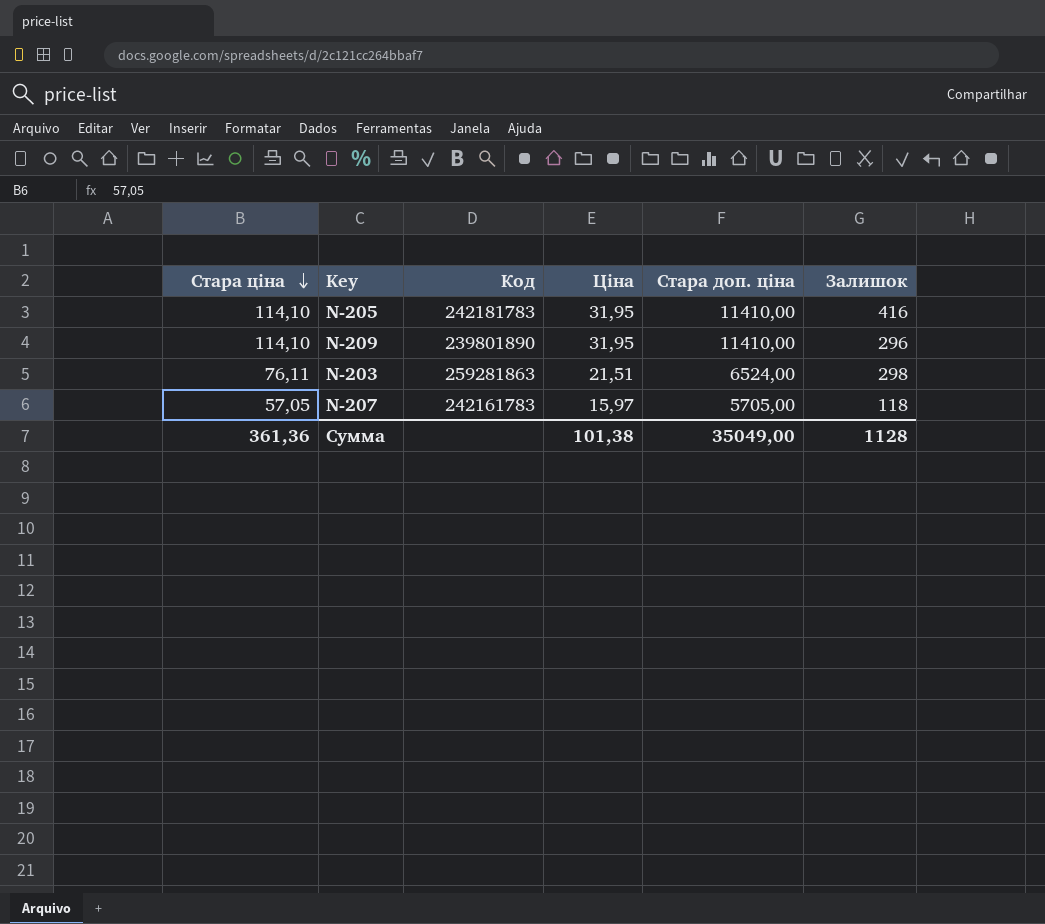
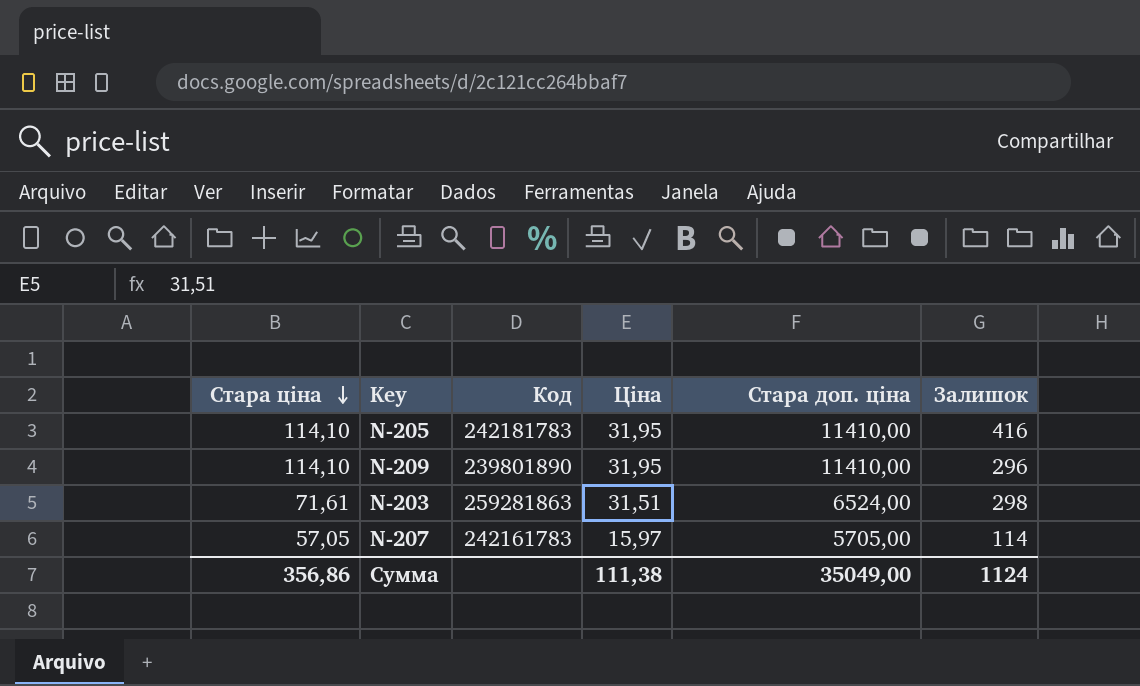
N-203 | Стара ціна: 76,11 -> 71,61
N-203 | Ціна: 21,51 -> 31,51
N-207 | Залишок: 118 -> 114
Сумма | Стара ціна: 361,36 -> 356,86
Сумма | Ціна: 101,38 -> 111,38
Сумма | Залишок: 1128 -> 1124

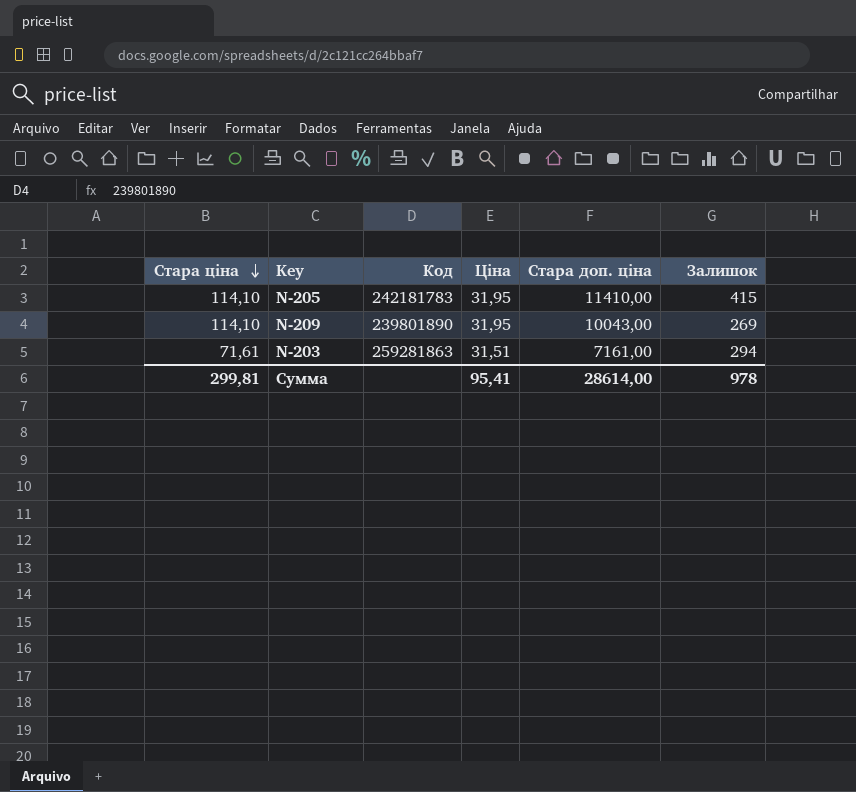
row N-207: 57,05 | 242161783 | 15,97 | 5705,00 | 114 -> none
N-205 | Залишок: 416 -> 415
N-209 | Стара доп. ціна: 11410,00 -> 10043,00
N-209 | Залишок: 296 -> 269
N-203 | Стара доп. ціна: 6524,00 -> 7161,00
N-203 | Залишок: 298 -> 294
Сумма | Стара ціна: 356,86 -> 299,81
Сумма | Ціна: 111,38 -> 95,41
Сумма | Стара доп. ціна: 35049,00 -> 28614,00
Сумма | Залишок: 1124 -> 978

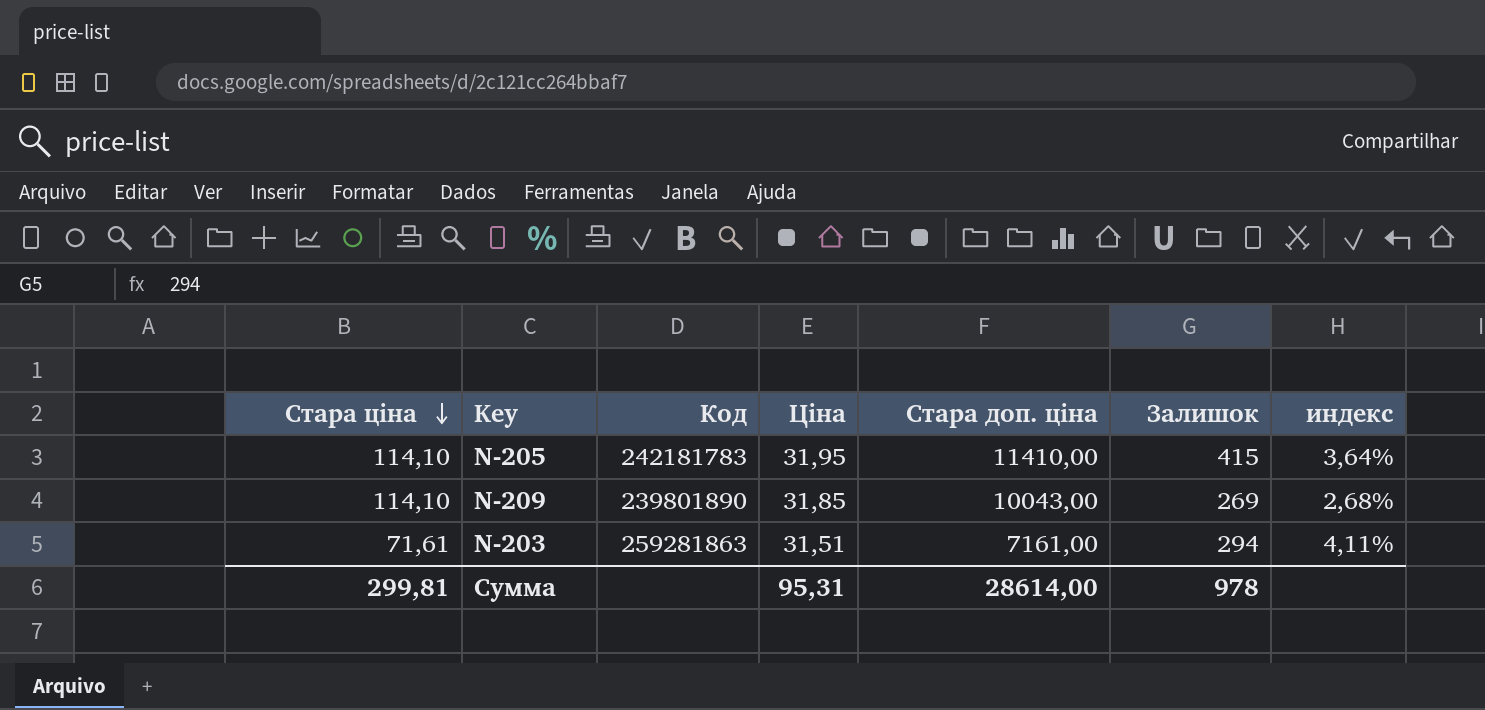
column индекс | formula: none -> [Залишок] / [Стара доп. ціна]
N-209 | Ціна: 31,95 -> 31,85
Сумма | Ціна: 95,41 -> 95,31

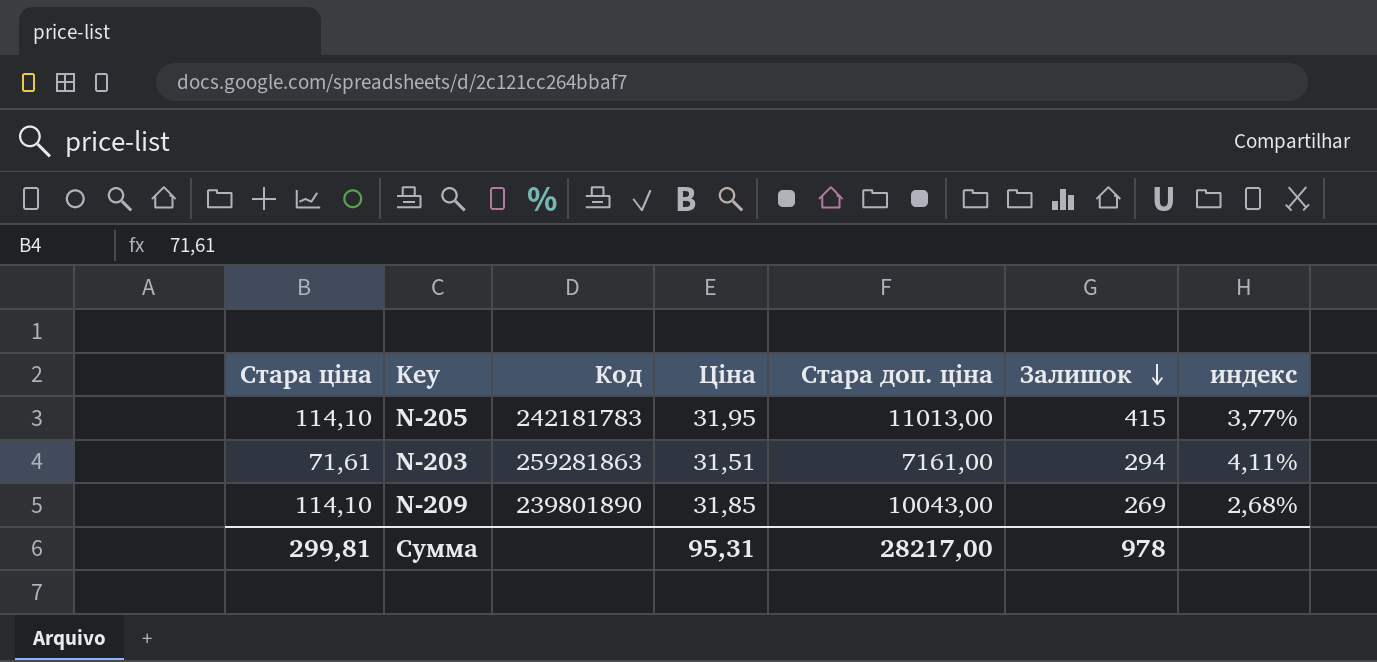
row order: Стара ціна descending -> Залишок descending
N-205 | Стара доп. ціна: 11410,00 -> 11013,00
N-205 | индекс: 3,64% -> 3,77%
Сумма | Стара доп. ціна: 28614,00 -> 28217,00

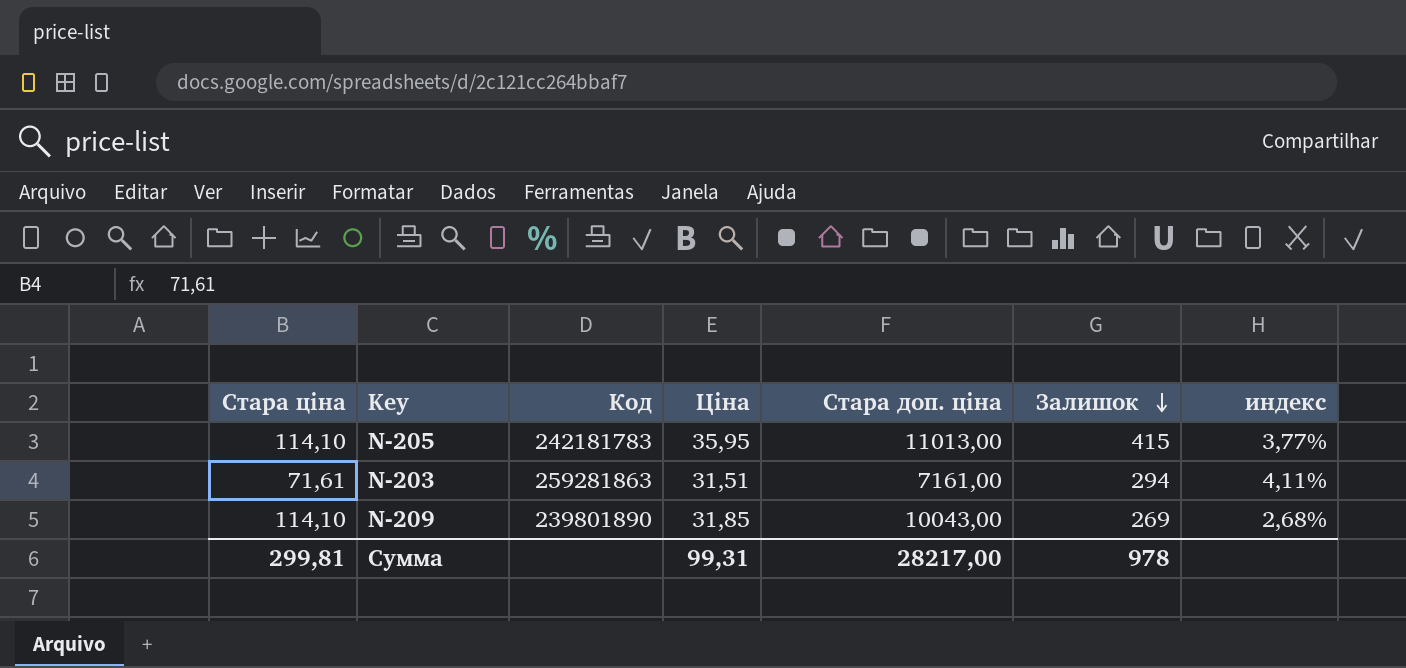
N-205 | Ціна: 31,95 -> 35,95
Сумма | Ціна: 95,31 -> 99,31

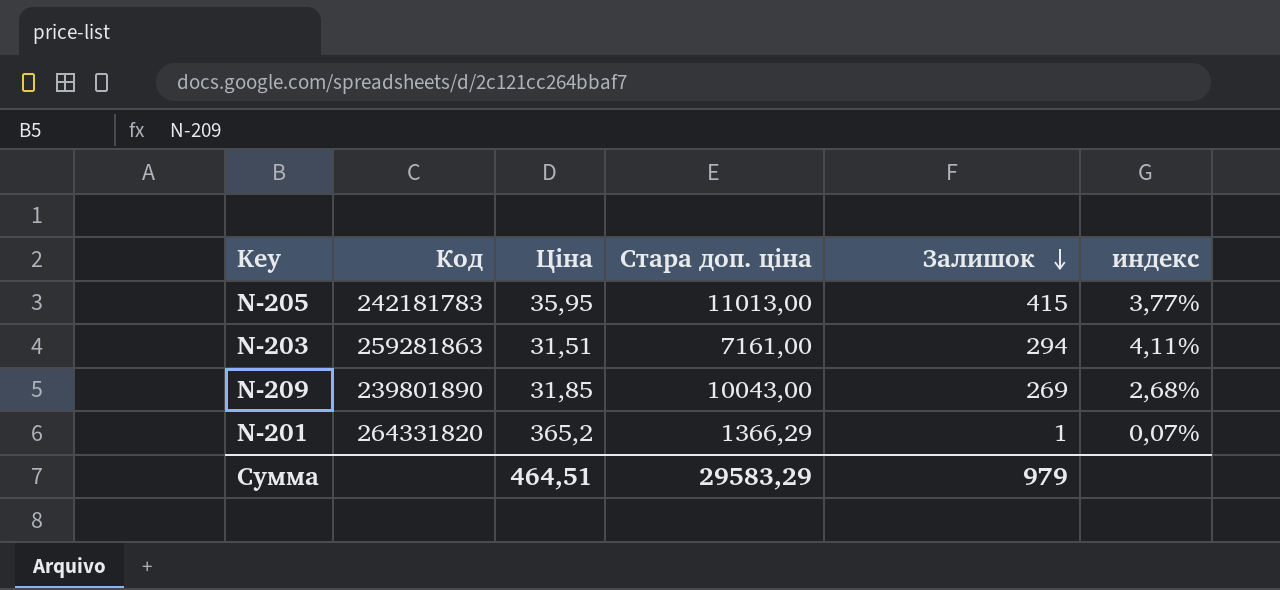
column Стара ціна | position: 1 -> none
row N-201: none -> 264331820 | 365,2 | 1366,29 | 1 | 0,07%
Сумма | Ціна: 99,31 -> 464,51
Сумма | Стара доп. ціна: 28217,00 -> 29583,29
Сумма | Залишок: 978 -> 979

